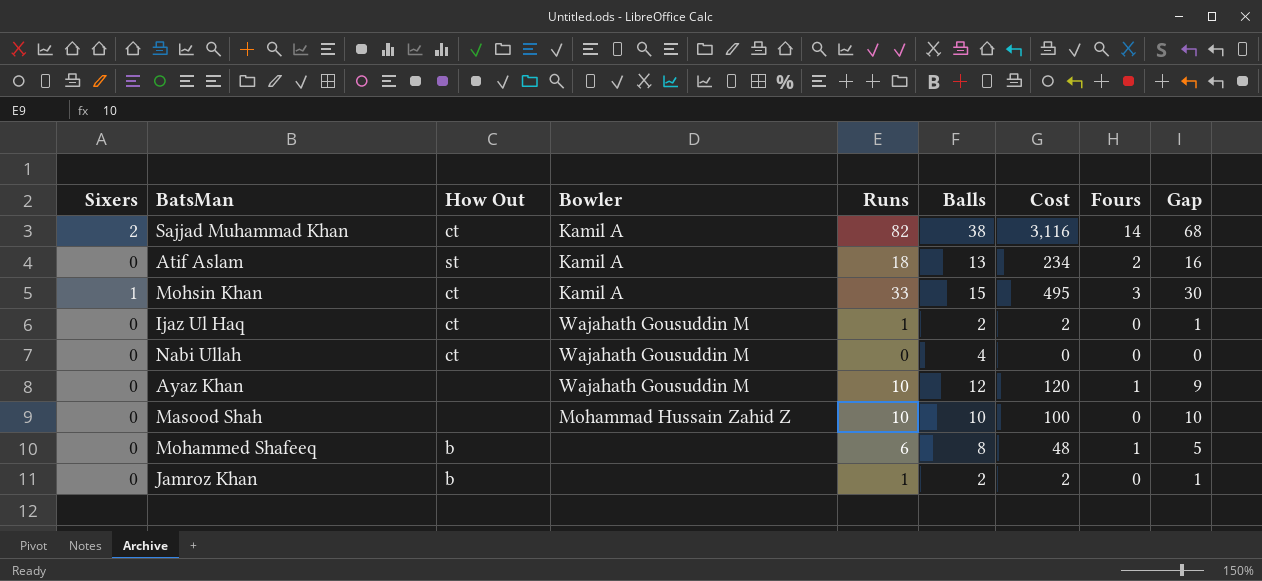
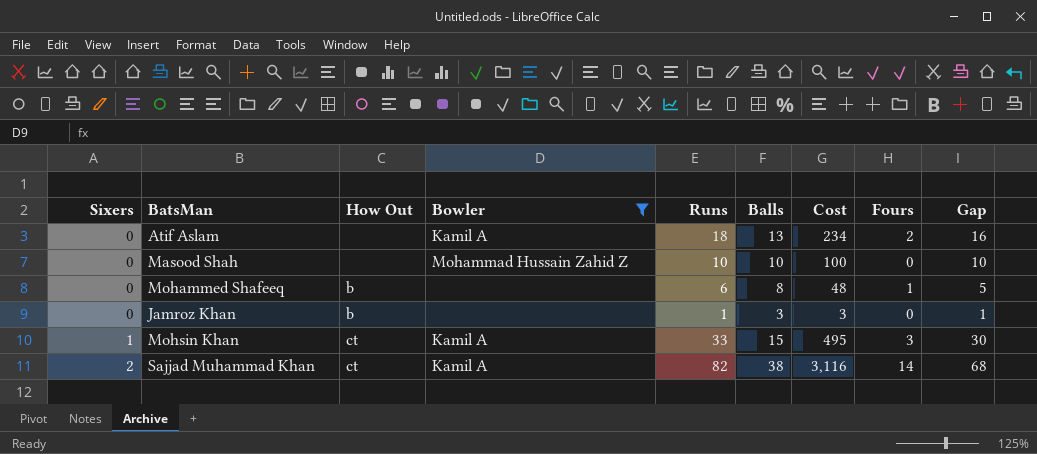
filter: none -> Bowler != Wajahath Gousuddin M
row order: none -> Sixers ascending
Atif Aslam | How Out: st -> none
Jamroz Khan | Balls: 2 -> 3
Jamroz Khan | Cost: 2 -> 3

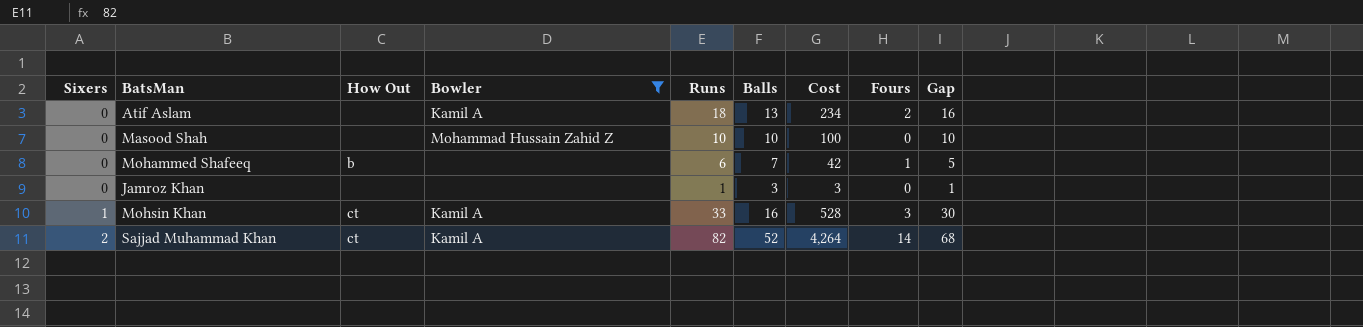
Mohammed Shafeeq | Balls: 8 -> 7
Mohammed Shafeeq | Cost: 48 -> 42
Jamroz Khan | How Out: b -> none
Mohsin Khan | Balls: 15 -> 16
Mohsin Khan | Cost: 495 -> 528
Sajjad Muhammad Khan | Balls: 38 -> 52
Sajjad Muhammad Khan | Cost: 3,116 -> 4,264

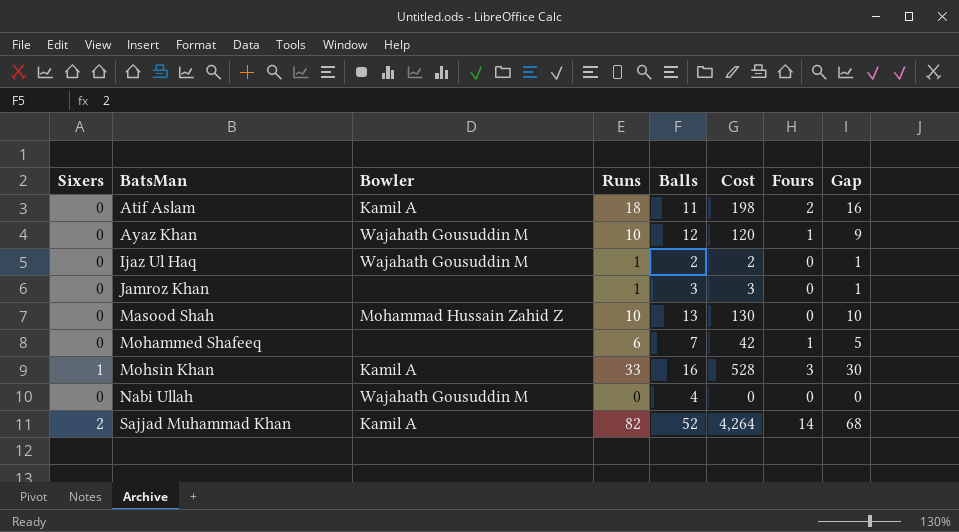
filter: Bowler != Wajahath Gousuddin M -> none
row order: Sixers ascending -> BatsMan ascending
column How Out | position: 3 -> none
Atif Aslam | Balls: 13 -> 11
Atif Aslam | Cost: 234 -> 198
Masood Shah | Balls: 10 -> 13
Masood Shah | Cost: 100 -> 130

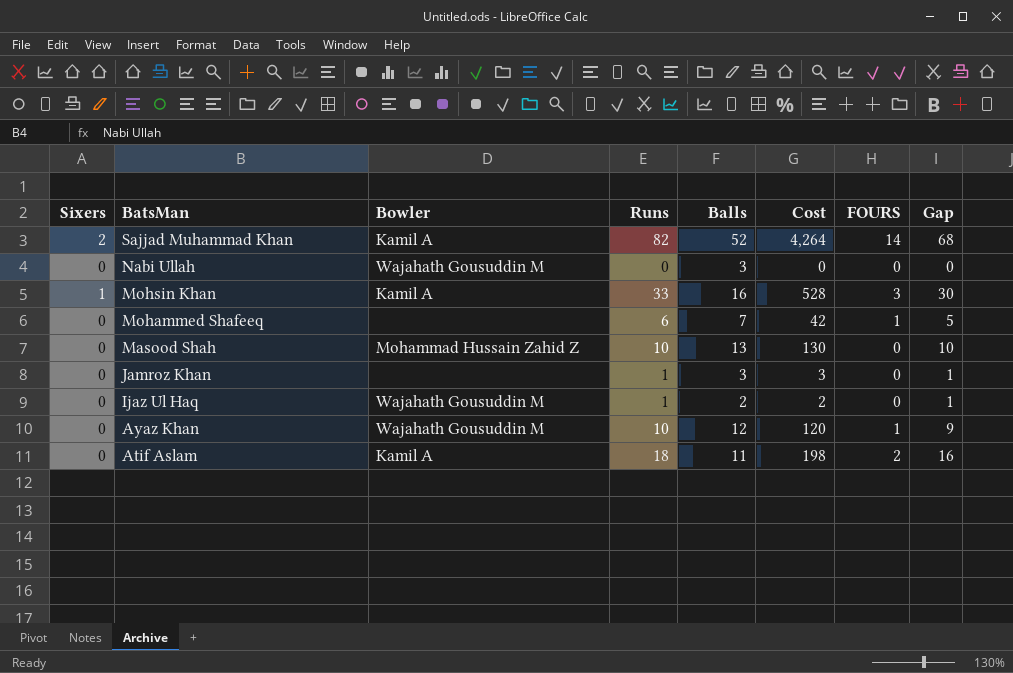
row order: BatsMan ascending -> BatsMan descending
column name: Fours -> FOURS
Nabi Ullah | Balls: 4 -> 3

